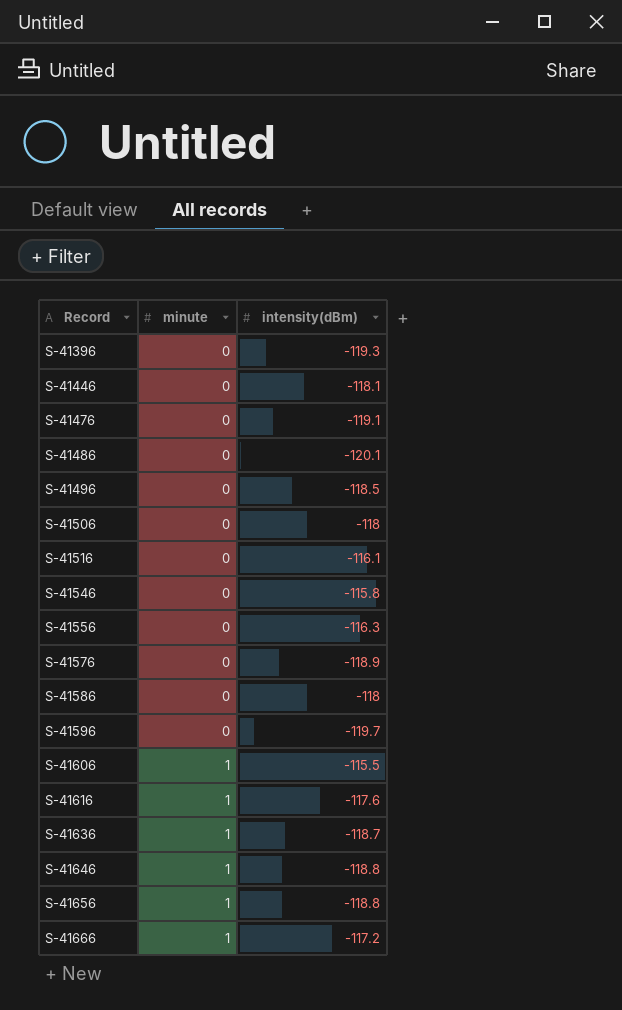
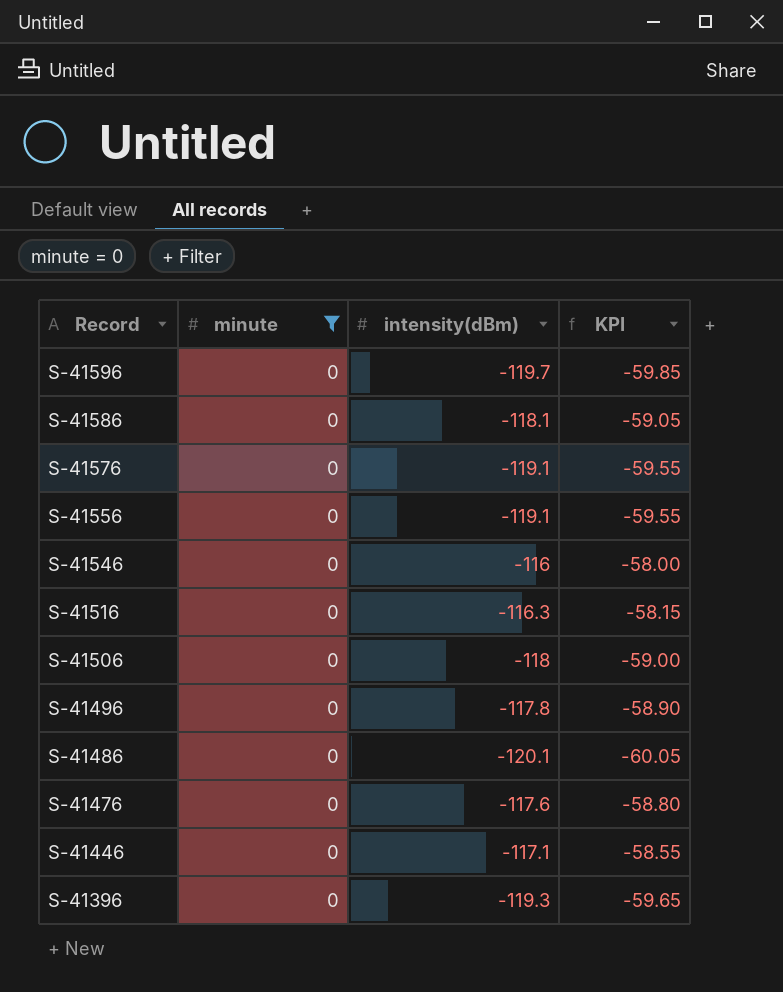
filter: none -> minute = 0
row order: Record ascending -> Record descending
column KPI | formula: none -> [intensity(dBm)] * 0.5
S-41586 | intensity(dBm): -118 -> -118.1
S-41576 | intensity(dBm): -118.9 -> -119.1
S-41556 | intensity(dBm): -116.3 -> -119.1
S-41546 | intensity(dBm): -115.8 -> -116
S-41516 | intensity(dBm): -116.1 -> -116.3
S-41496 | intensity(dBm): -118.5 -> -117.8
S-41476 | intensity(dBm): -119.1 -> -117.6
S-41446 | intensity(dBm): -118.1 -> -117.1

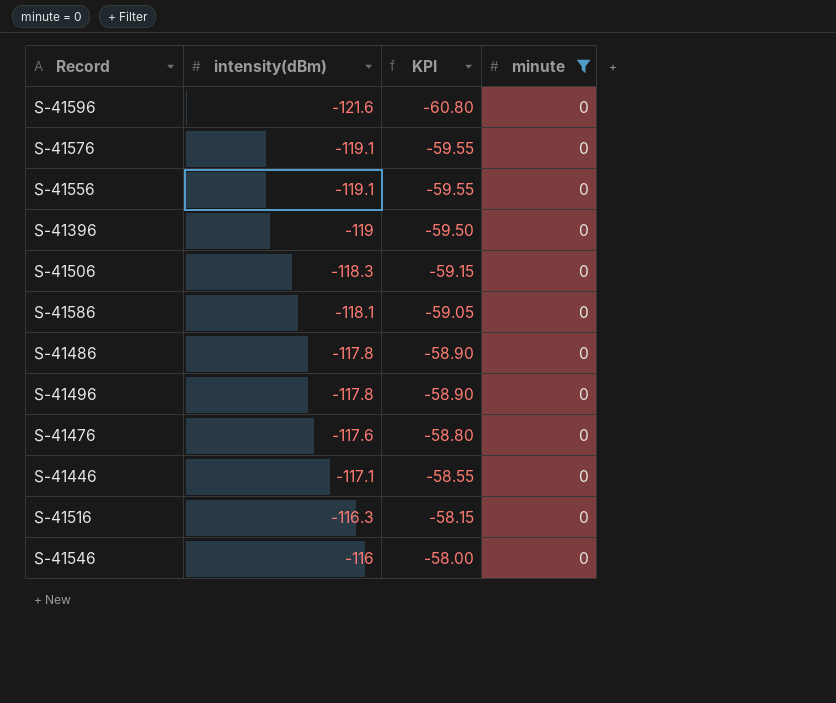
row order: Record descending -> intensity(dBm) ascending
column minute | position: 2 -> 4
S-41596 | intensity(dBm): -119.7 -> -121.6
S-41596 | KPI: -59.85 -> -60.80
S-41396 | intensity(dBm): -119.3 -> -119
S-41396 | KPI: -59.65 -> -59.50
S-41506 | intensity(dBm): -118 -> -118.3
S-41506 | KPI: -59.00 -> -59.15
S-41486 | intensity(dBm): -120.1 -> -117.8
S-41486 | KPI: -60.05 -> -58.90

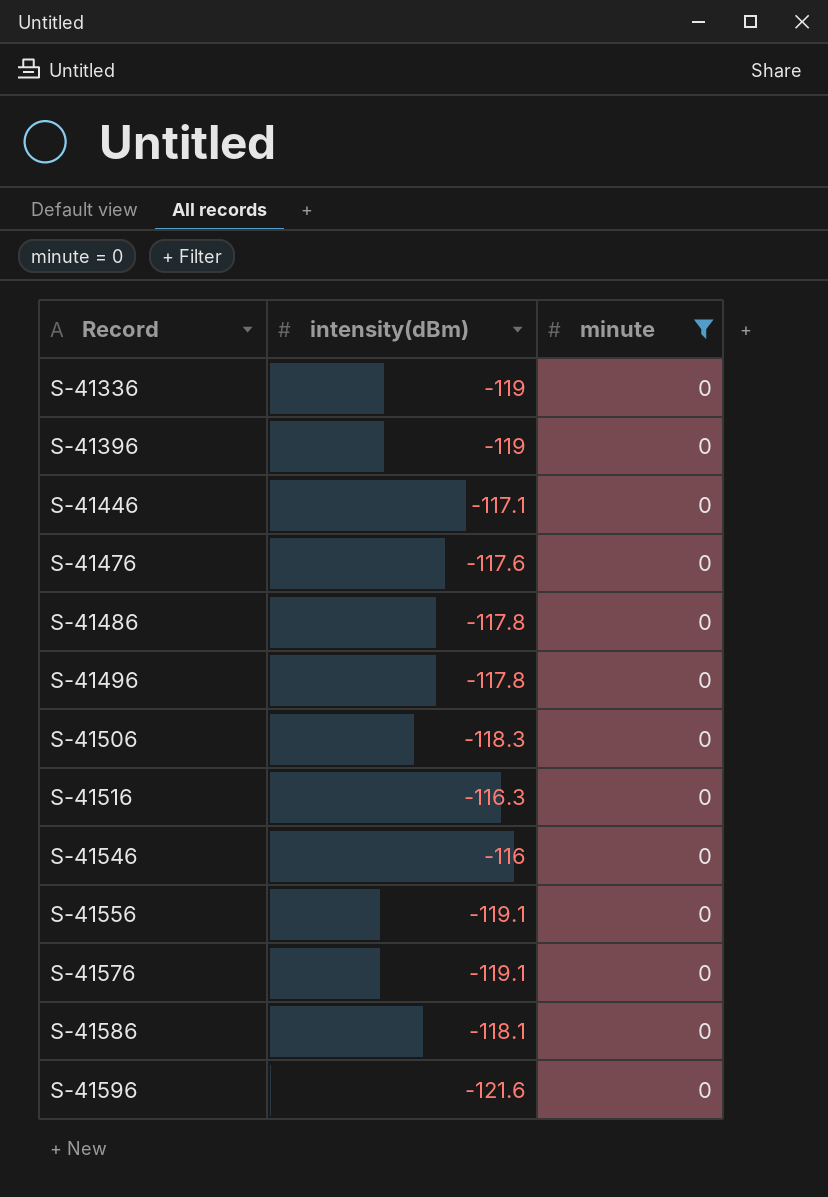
row order: intensity(dBm) ascending -> Record ascending
column KPI | formula: [intensity(dBm)] * 0.5 -> none
row S-41336: none -> -119 | 0

